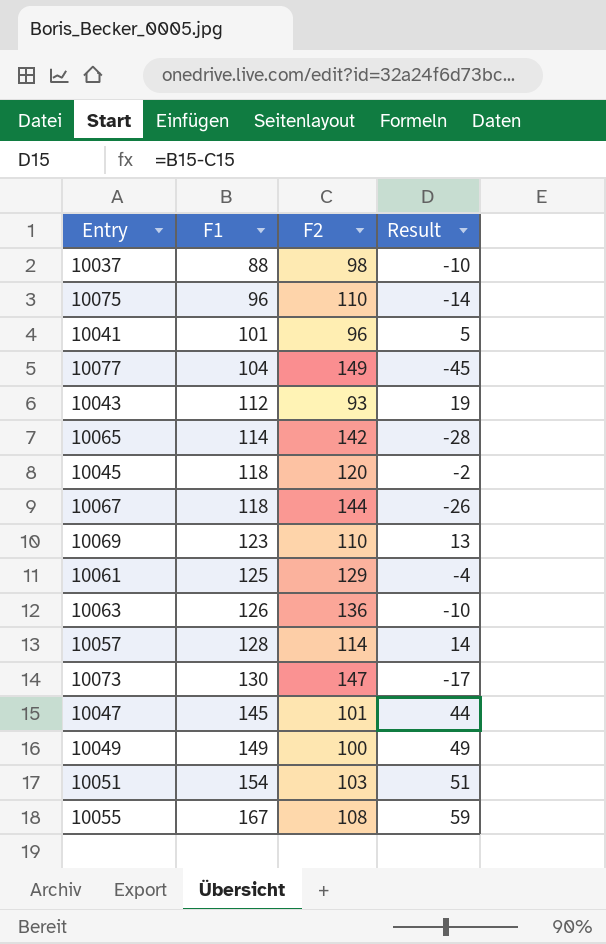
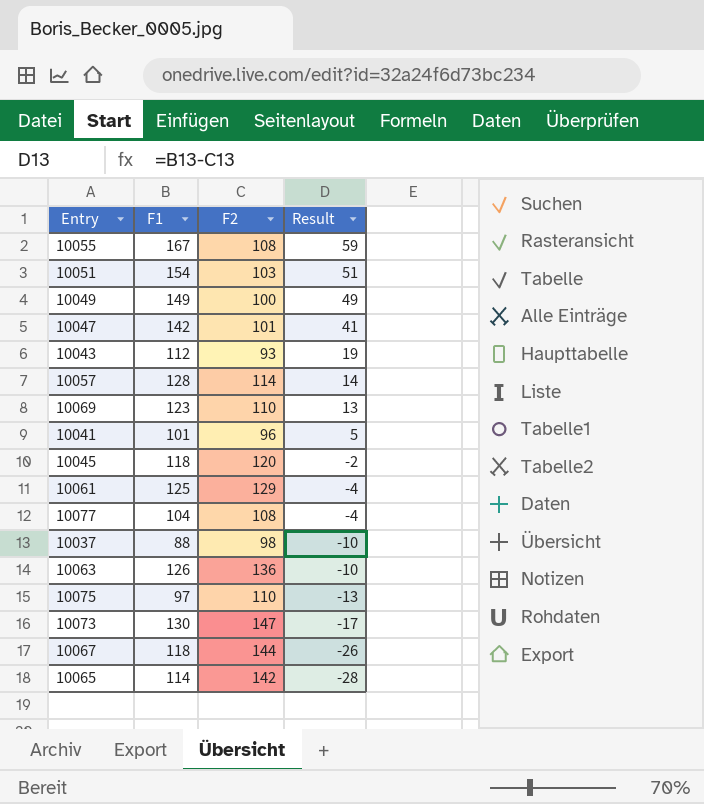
row order: F1 ascending -> Result descending
10047 | F1: 145 -> 142
10047 | Result: 44 -> 41
10077 | F2: 149 -> 108
10077 | Result: -45 -> -4
10075 | F1: 96 -> 97
10075 | Result: -14 -> -13

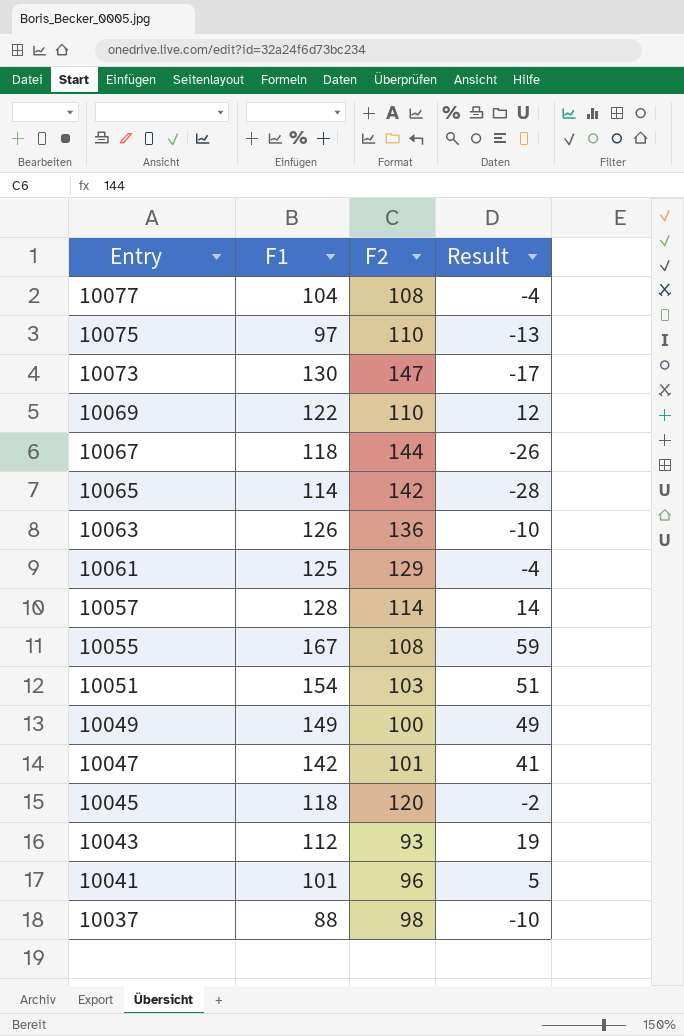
row order: Result descending -> Entry descending
10069 | F1: 123 -> 122
10069 | Result: 13 -> 12

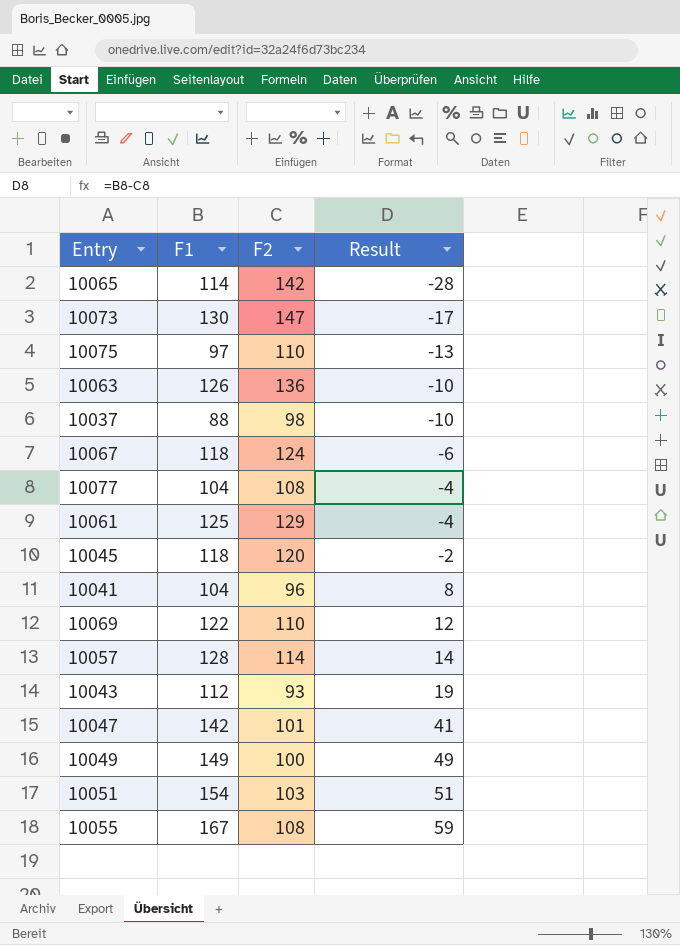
row order: Entry descending -> Result ascending
10067 | F2: 144 -> 124
10067 | Result: -26 -> -6
10041 | F1: 101 -> 104
10041 | Result: 5 -> 8

